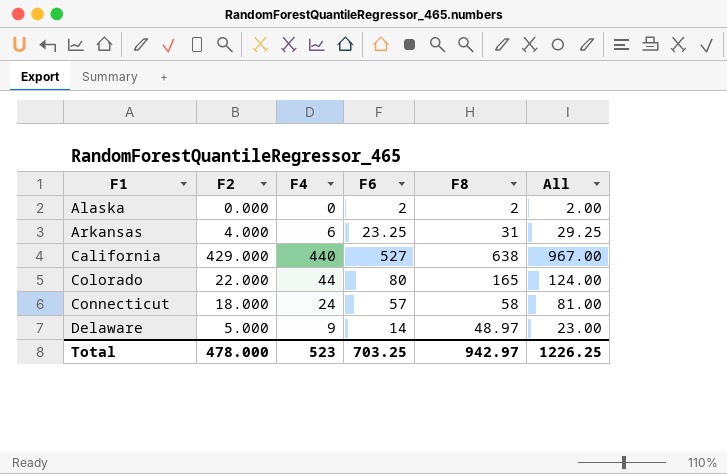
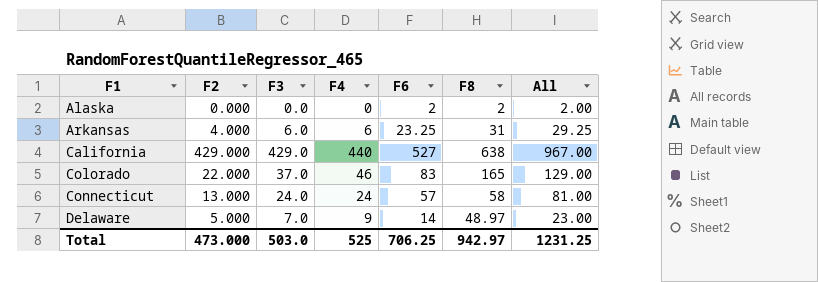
column F3 | position: none -> 3
Colorado | F4: 44 -> 46
Colorado | F6: 80 -> 83
Colorado | All: 124.00 -> 129.00
Connecticut | F2: 18.000 -> 13.000
Total | F2: 478.000 -> 473.000
Total | F4: 523 -> 525
Total | F6: 703.25 -> 706.25
Total | All: 1226.25 -> 1231.25

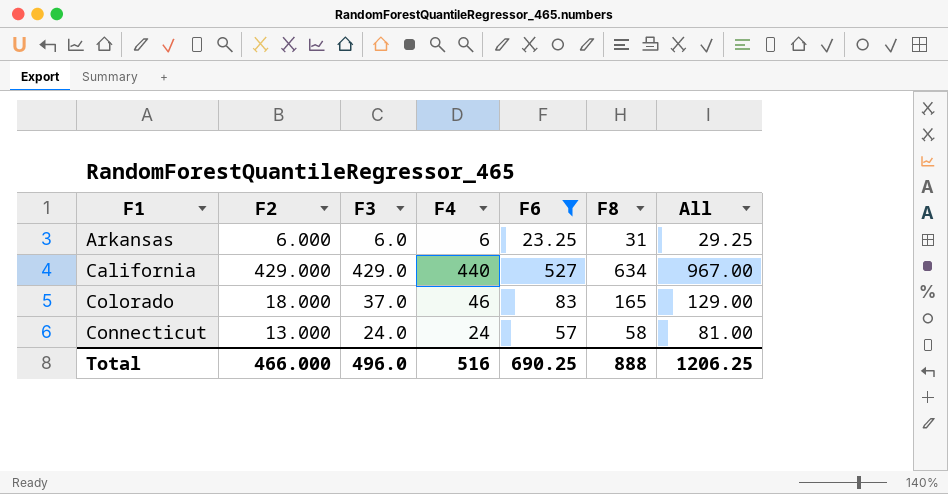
filter: none -> F6 >= 23.25
Arkansas | F2: 4.000 -> 6.000
California | F8: 638 -> 634
Colorado | F2: 22.000 -> 18.000
Total | F2: 473.000 -> 466.000
Total | F3: 503.0 -> 496.0
Total | F4: 525 -> 516
Total | F6: 706.25 -> 690.25
Total | F8: 942.97 -> 888
Total | All: 1231.25 -> 1206.25

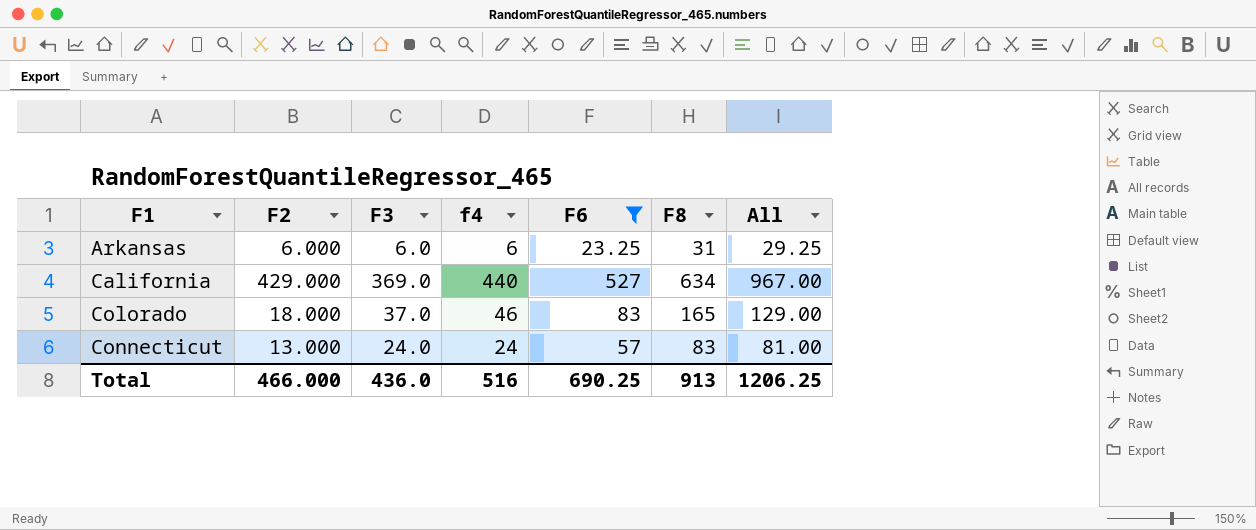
column name: F4 -> f4
California | F3: 429.0 -> 369.0
Connecticut | F8: 58 -> 83
Total | F3: 496.0 -> 436.0
Total | F8: 888 -> 913

